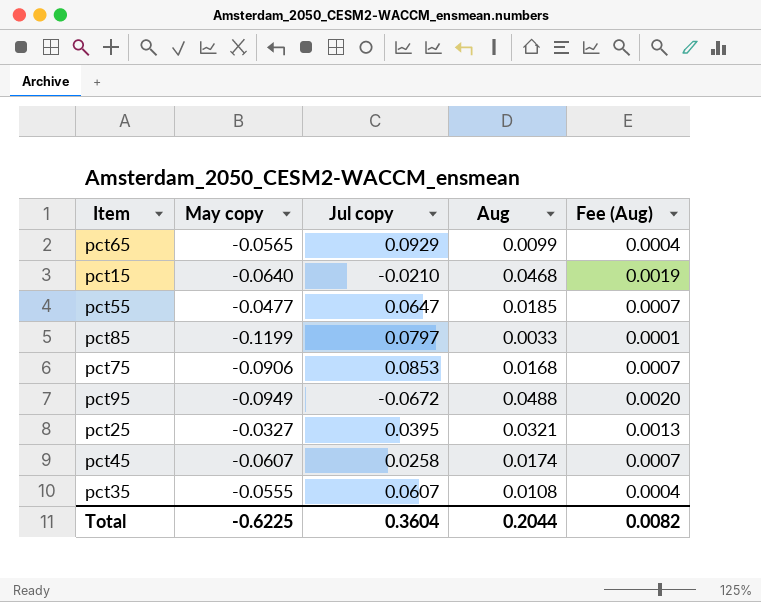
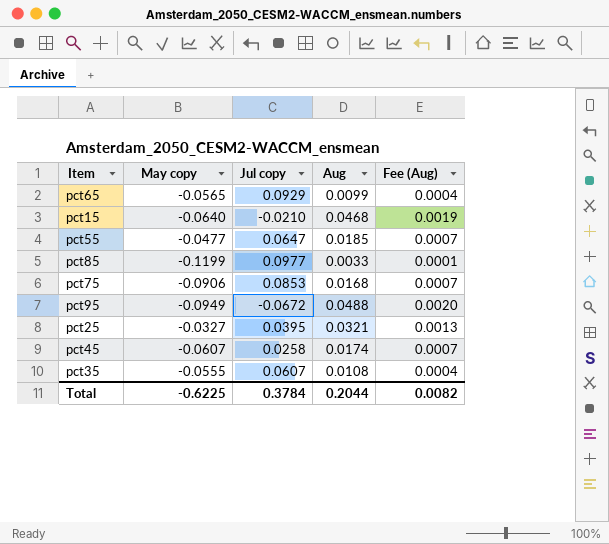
pct85 | Jul copy: 0.0797 -> 0.0977
Total | Jul copy: 0.3604 -> 0.3784

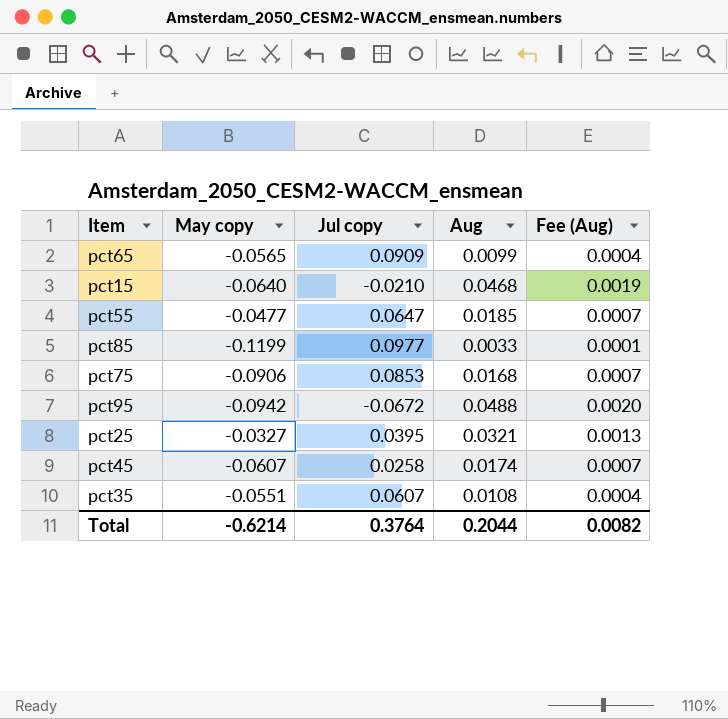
pct65 | Jul copy: 0.0929 -> 0.0909
pct95 | May copy: -0.0949 -> -0.0942
pct35 | May copy: -0.0555 -> -0.0551
Total | May copy: -0.6225 -> -0.6214
Total | Jul copy: 0.3784 -> 0.3764

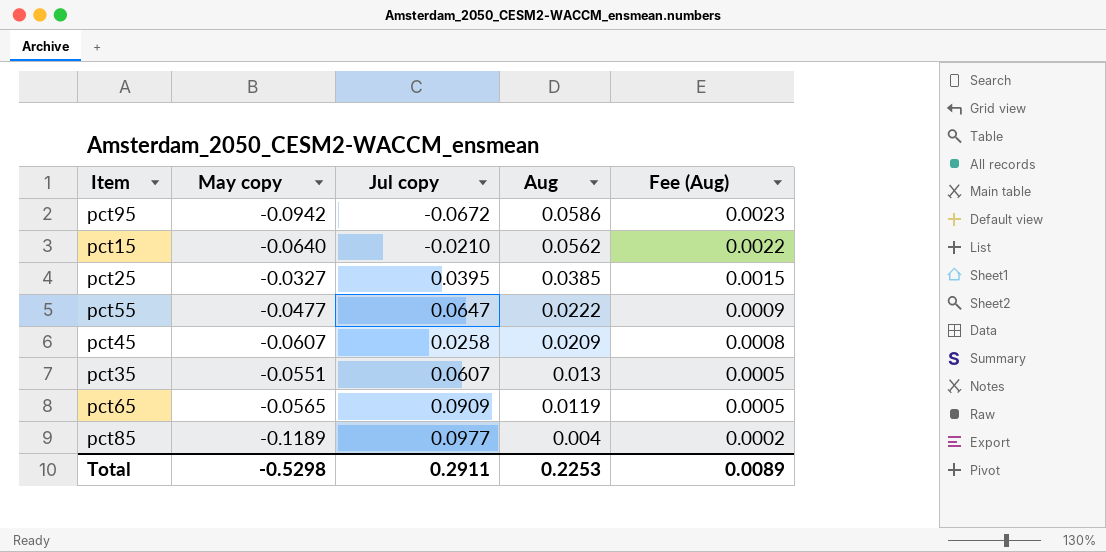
row order: none -> Aug descending
row pct75: -0.0906 | 0.0853 | 0.0168 | 0.0007 -> none
pct95 | Aug: 0.0488 -> 0.0586
pct95 | Fee (Aug): 0.0020 -> 0.0023
pct15 | Aug: 0.0468 -> 0.0562
pct15 | Fee (Aug): 0.0019 -> 0.0022
pct25 | Aug: 0.0321 -> 0.0385
pct25 | Fee (Aug): 0.0013 -> 0.0015
pct55 | Aug: 0.0185 -> 0.0222
pct55 | Fee (Aug): 0.0007 -> 0.0009
pct45 | Aug: 0.0174 -> 0.0209
pct45 | Fee (Aug): 0.0007 -> 0.0008
pct35 | Aug: 0.0108 -> 0.013
pct35 | Fee (Aug): 0.0004 -> 0.0005
pct65 | Aug: 0.0099 -> 0.0119
pct65 | Fee (Aug): 0.0004 -> 0.0005
pct85 | May copy: -0.1199 -> -0.1189
pct85 | Aug: 0.0033 -> 0.004
pct85 | Fee (Aug): 0.0001 -> 0.0002
Total | May copy: -0.6214 -> -0.5298
Total | Jul copy: 0.3764 -> 0.2911
Total | Aug: 0.2044 -> 0.2253
Total | Fee (Aug): 0.0082 -> 0.0089

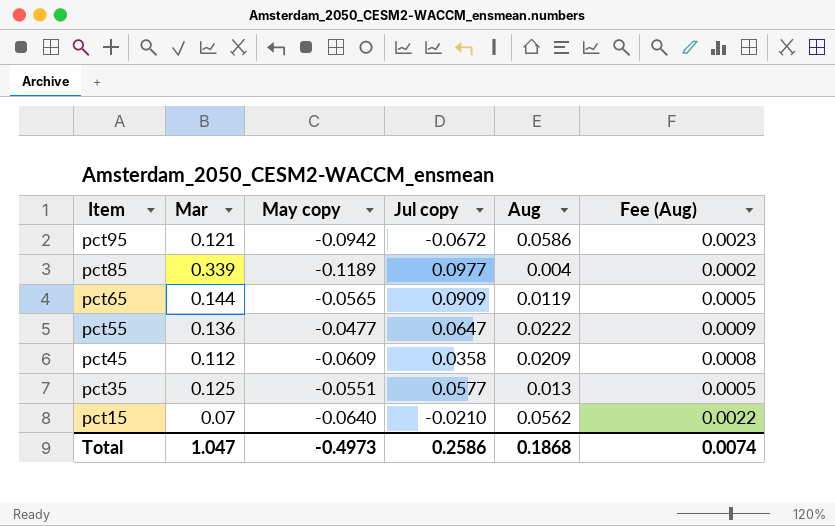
row order: Aug descending -> Item descending
column Mar | position: none -> 2
row pct25: -0.0327 | 0.0395 | 0.0385 | 0.0015 -> none
pct45 | May copy: -0.0607 -> -0.0609
pct45 | Jul copy: 0.0258 -> 0.0358
pct35 | Jul copy: 0.0607 -> 0.0577
Total | May copy: -0.5298 -> -0.4973
Total | Jul copy: 0.2911 -> 0.2586
Total | Aug: 0.2253 -> 0.1868
Total | Fee (Aug): 0.0089 -> 0.0074

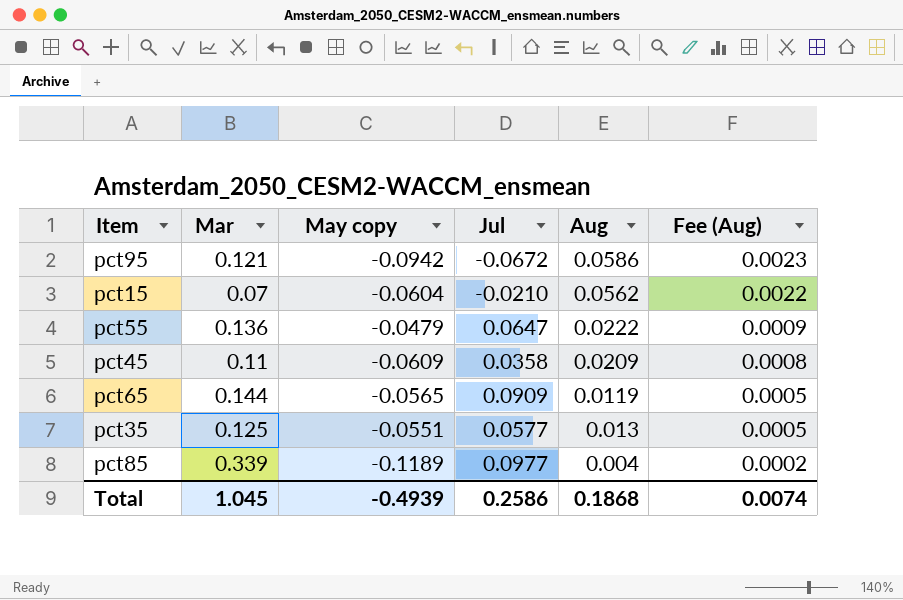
row order: Item descending -> Fee (Aug) descending
column name: Jul copy -> Jul
pct15 | May copy: -0.0640 -> -0.0604
pct55 | May copy: -0.0477 -> -0.0479
pct45 | Mar: 0.112 -> 0.11
Total | Mar: 1.047 -> 1.045
Total | May copy: -0.4973 -> -0.4939

